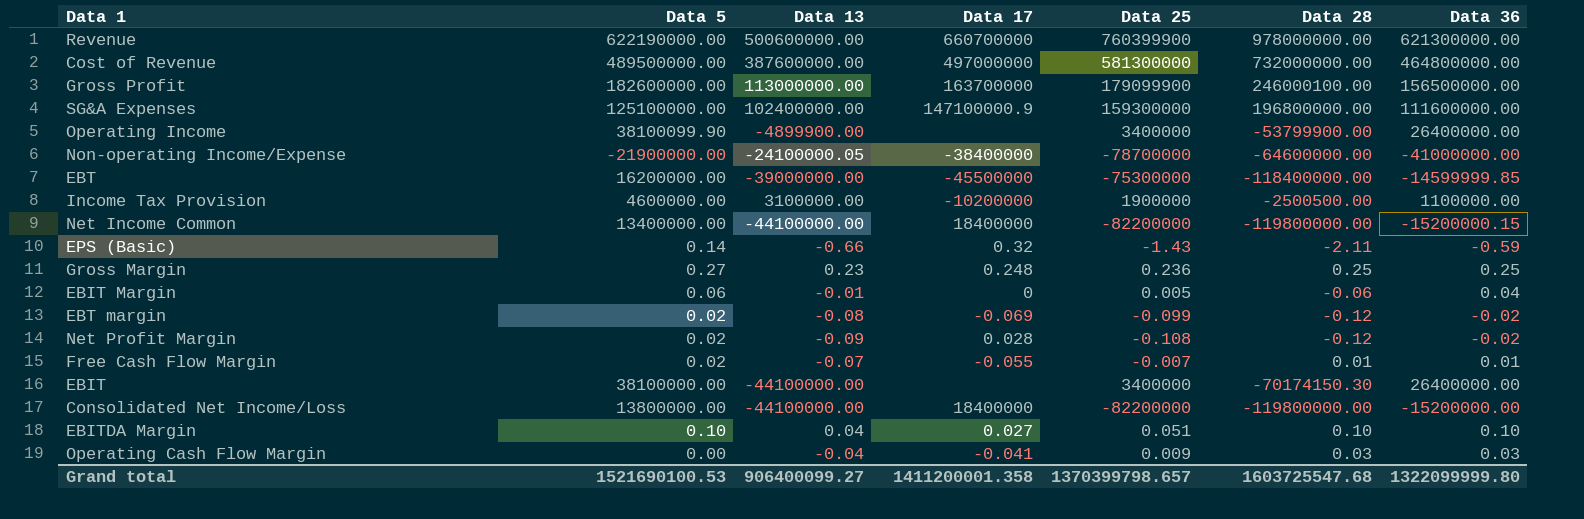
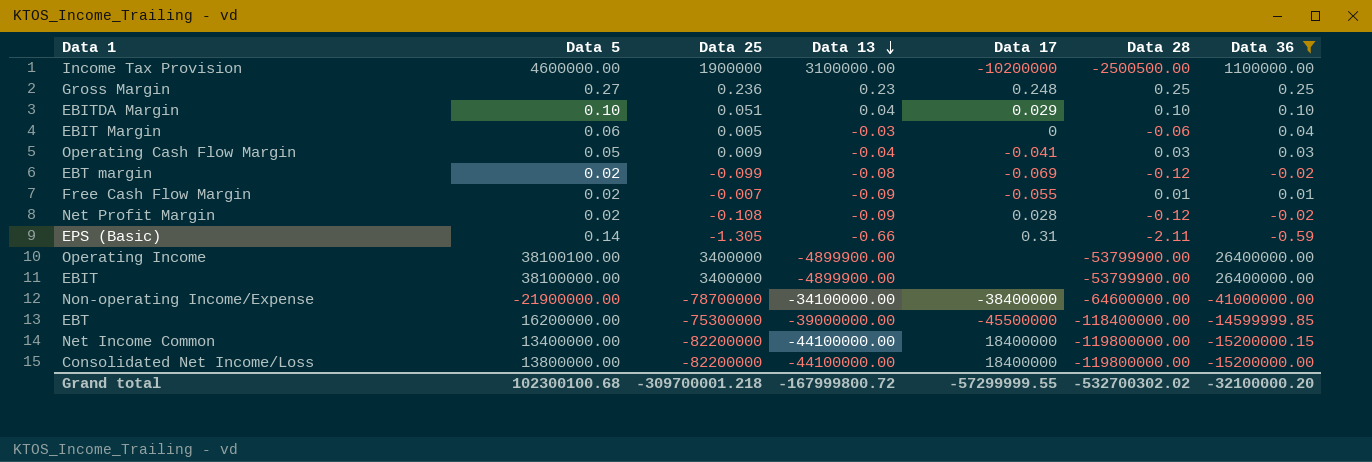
filter: none -> Data 36 <= 26400000.00
row order: none -> Data 13 descending
column Data 25 | position: 5 -> 3
EBITDA Margin | Data 17: 0.027 -> 0.029
EBIT Margin | Data 13: -0.01 -> -0.03
Operating Cash Flow Margin | Data 5: 0.00 -> 0.05
Free Cash Flow Margin | Data 13: -0.07 -> -0.09
EPS (Basic) | Data 25: -1.43 -> -1.305
EPS (Basic) | Data 17: 0.32 -> 0.31
Operating Income | Data 5: 38100099.90 -> 38100100.00
EBIT | Data 13: -44100000.00 -> -4899900.00
EBIT | Data 28: -70174150.30 -> -53799900.00
Non-operating Income/Expense | Data 13: -24100000.05 -> -34100000.00
Grand total | Data 5: 1521690100.53 -> 102300100.68
Grand total | Data 25: 1370399798.657 -> -309700001.218
Grand total | Data 13: 906400099.27 -> -167999800.72
Grand total | Data 17: 1411200001.358 -> -57299999.55
Grand total | Data 28: 1603725547.68 -> -532700302.02
Grand total | Data 36: 1322099999.80 -> -32100000.20

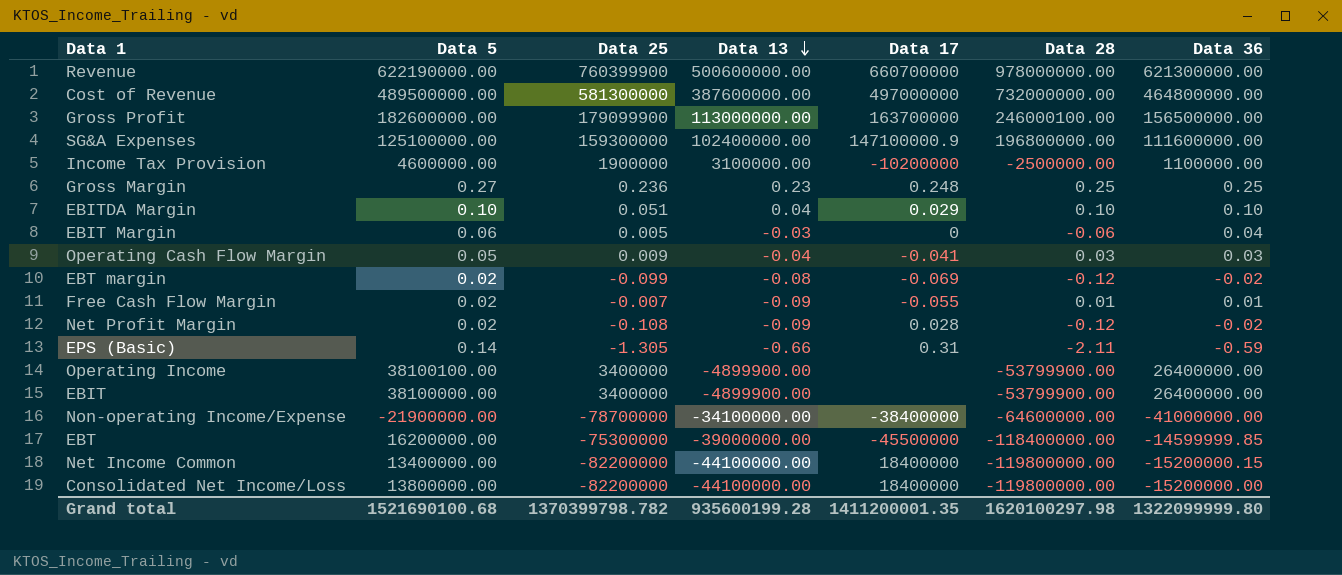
filter: Data 36 <= 26400000.00 -> none
Income Tax Provision | Data 28: -2500500.00 -> -2500000.00
Grand total | Data 5: 102300100.68 -> 1521690100.68
Grand total | Data 25: -309700001.218 -> 1370399798.782
Grand total | Data 13: -167999800.72 -> 935600199.28
Grand total | Data 17: -57299999.55 -> 1411200001.35
Grand total | Data 28: -532700302.02 -> 1620100297.98
Grand total | Data 36: -32100000.20 -> 1322099999.80

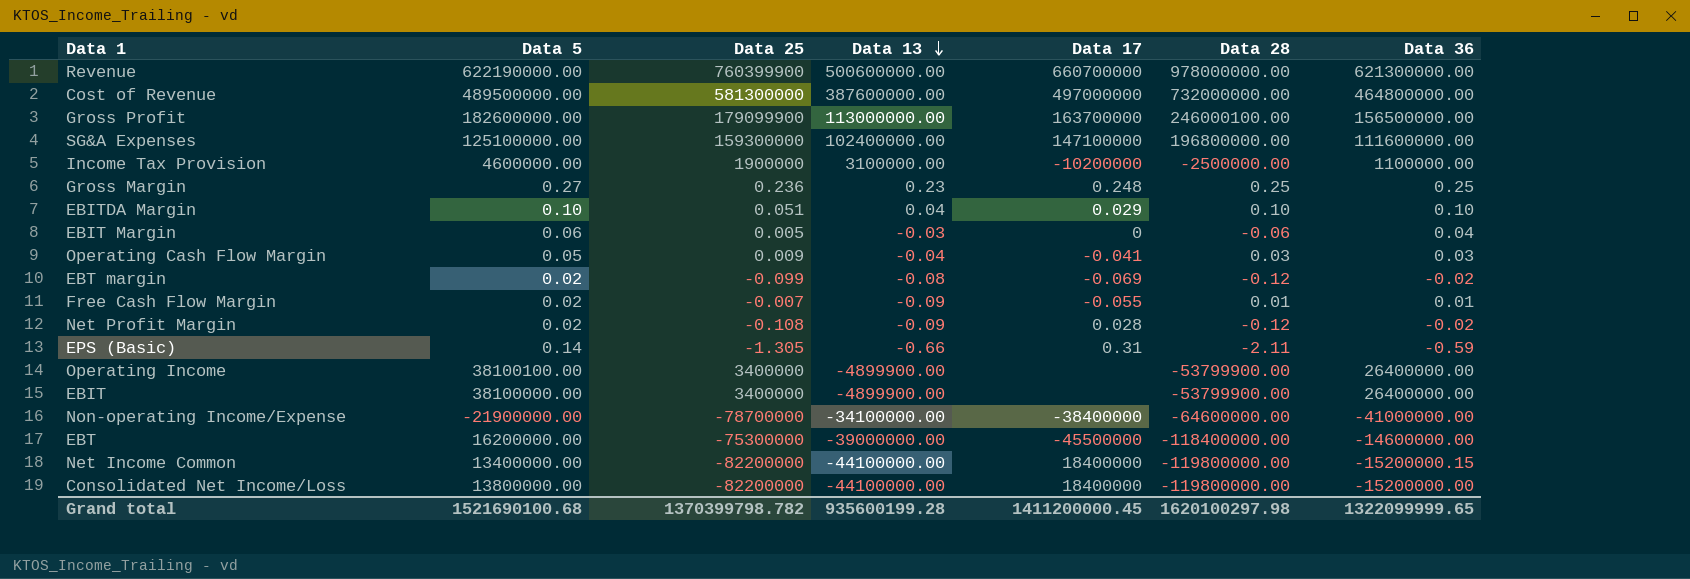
SG&A Expenses | Data 17: 147100000.9 -> 147100000
EBT | Data 36: -14599999.85 -> -14600000.00
Grand total | Data 17: 1411200001.35 -> 1411200000.45
Grand total | Data 36: 1322099999.80 -> 1322099999.65

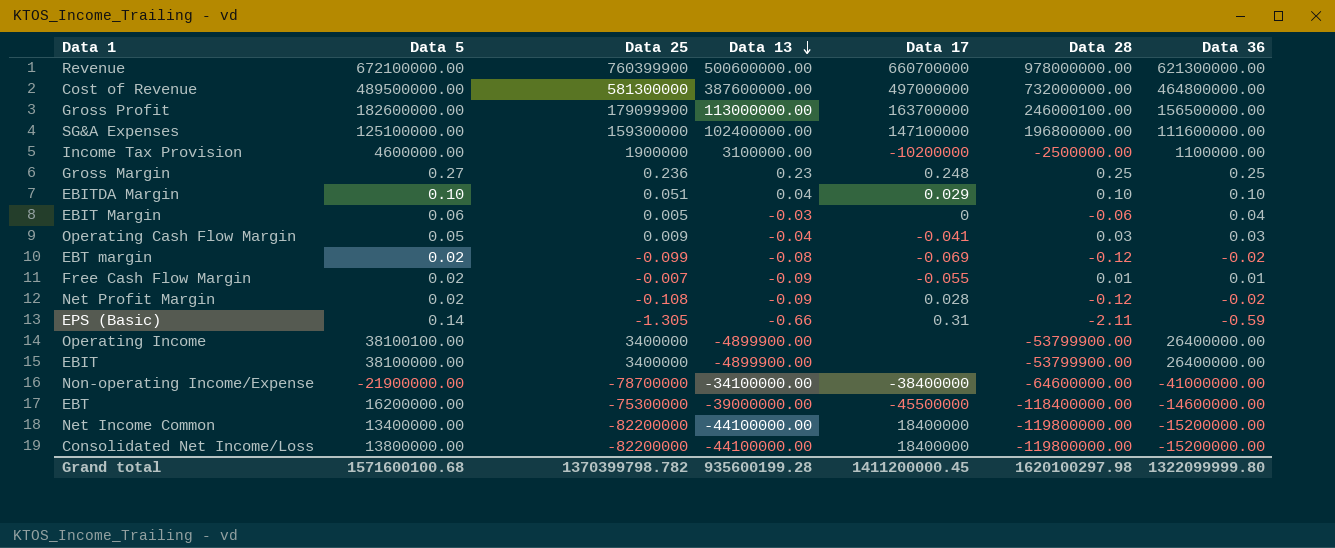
Revenue | Data 5: 622190000.00 -> 672100000.00
Net Income Common | Data 36: -15200000.15 -> -15200000.00
Grand total | Data 5: 1521690100.68 -> 1571600100.68
Grand total | Data 36: 1322099999.65 -> 1322099999.80

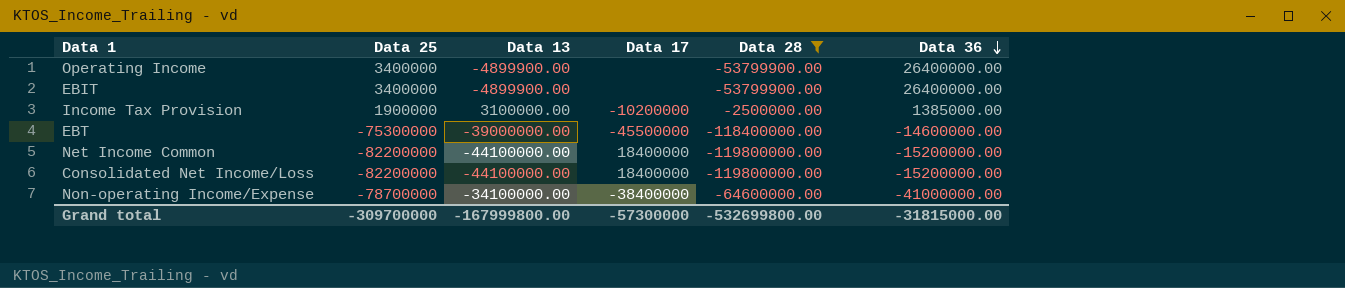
filter: none -> Data 28 <= -2500000.00
row order: Data 13 descending -> Data 36 descending
column Data 5 | position: 2 -> none
Income Tax Provision | Data 36: 1100000.00 -> 1385000.00
Grand total | Data 25: 1370399798.782 -> -309700000
Grand total | Data 13: 935600199.28 -> -167999800.00
Grand total | Data 17: 1411200000.45 -> -57300000
Grand total | Data 28: 1620100297.98 -> -532699800.00
Grand total | Data 36: 1322099999.80 -> -31815000.00

